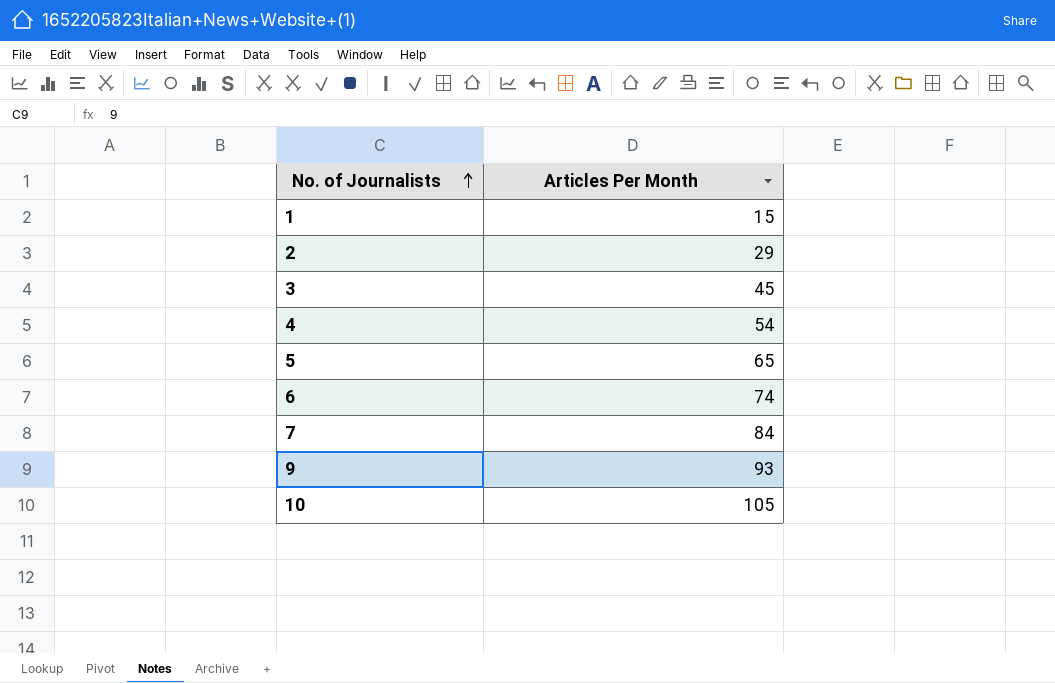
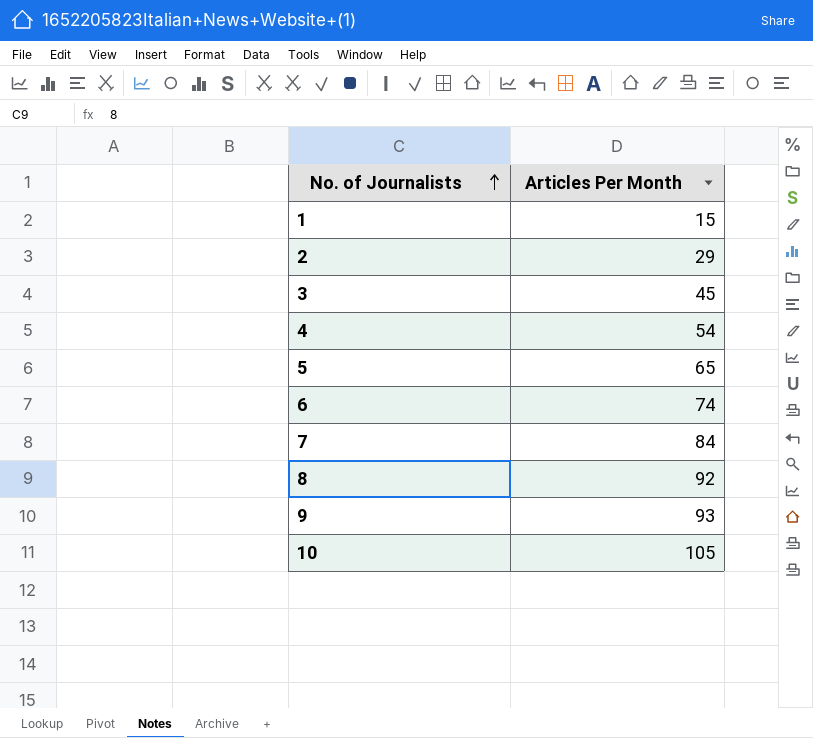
row 8: none -> 92

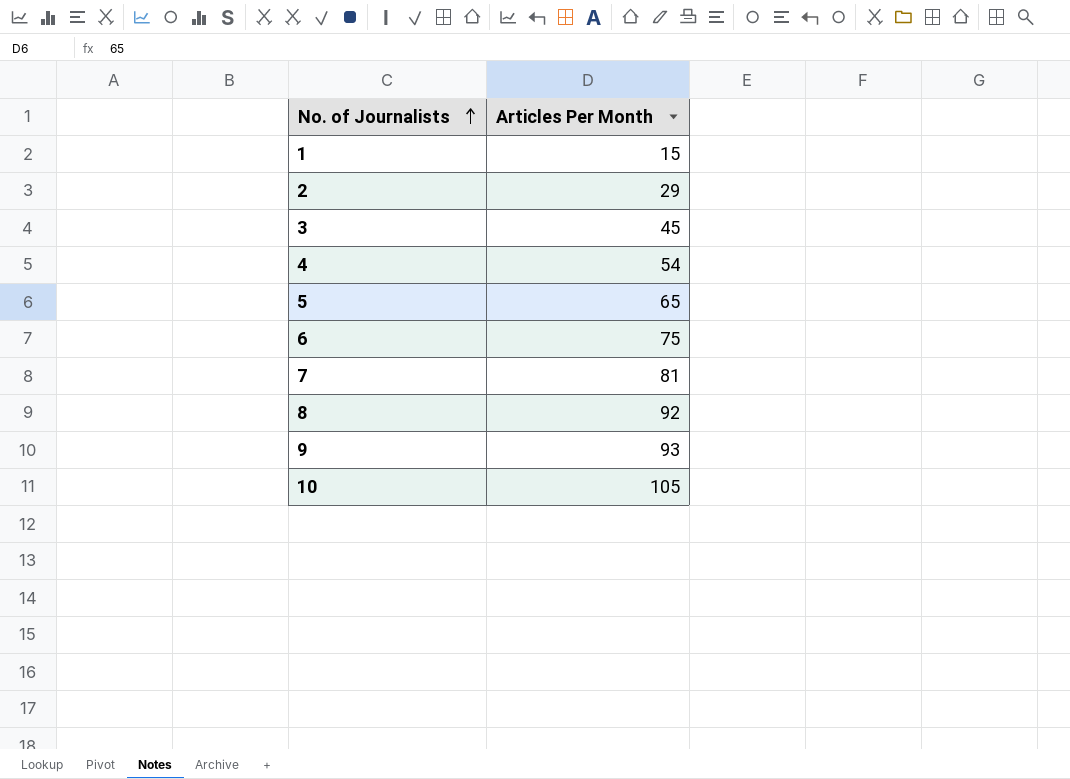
6 | Articles Per Month: 74 -> 75
7 | Articles Per Month: 84 -> 81

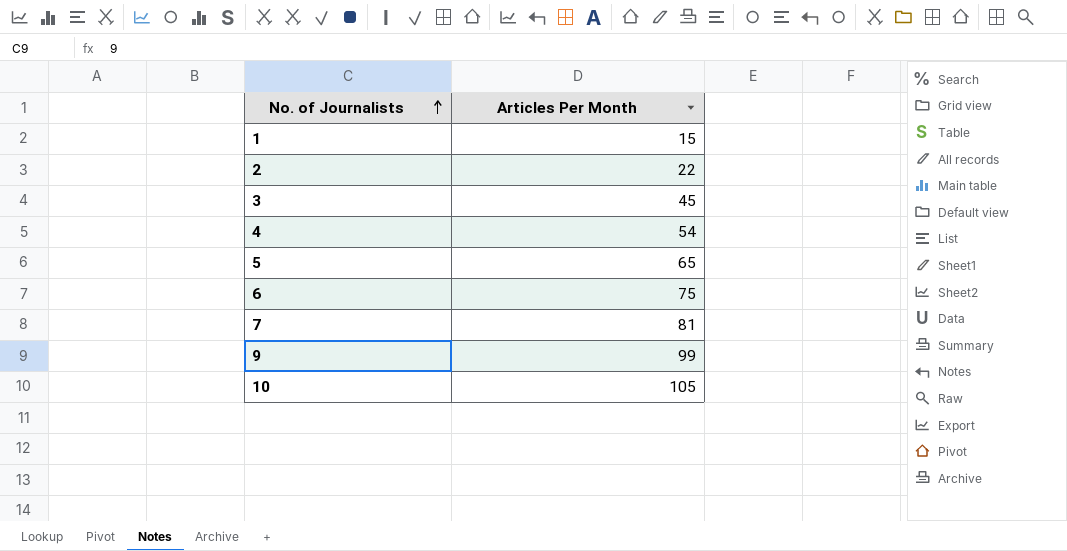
row 8: 92 -> none
2 | Articles Per Month: 29 -> 22
9 | Articles Per Month: 93 -> 99

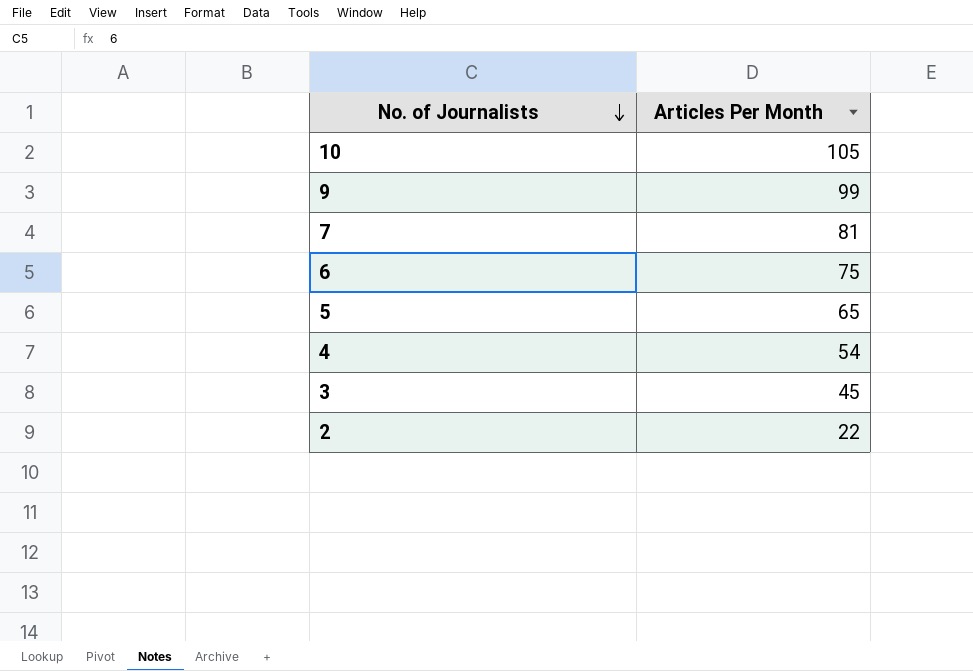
row order: No. of Journalists ascending -> No. of Journalists descending
row 1: 15 -> none

